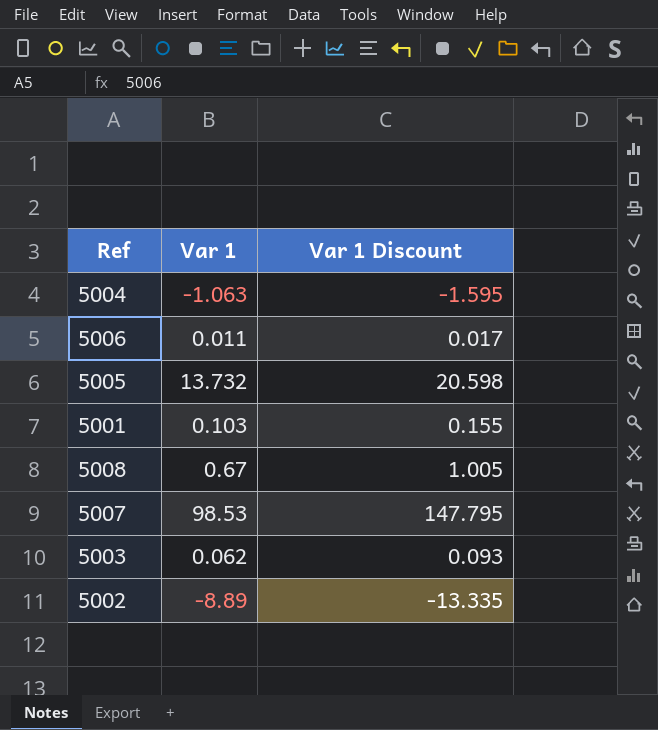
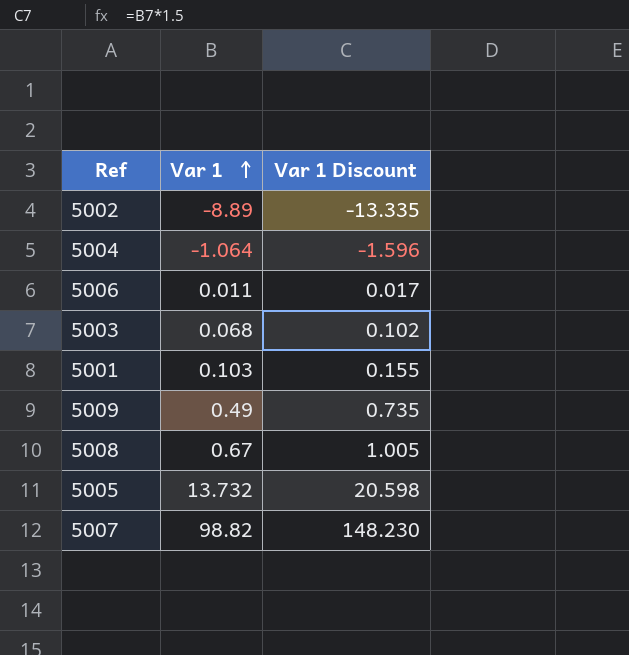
row order: none -> Var 1 ascending
5004 | Var 1: -1.063 -> -1.064
5004 | Var 1 Discount: -1.595 -> -1.596
5003 | Var 1: 0.062 -> 0.068
5003 | Var 1 Discount: 0.093 -> 0.102
row 5009: none -> 0.49 | 0.735
5007 | Var 1: 98.53 -> 98.82
5007 | Var 1 Discount: 147.795 -> 148.230

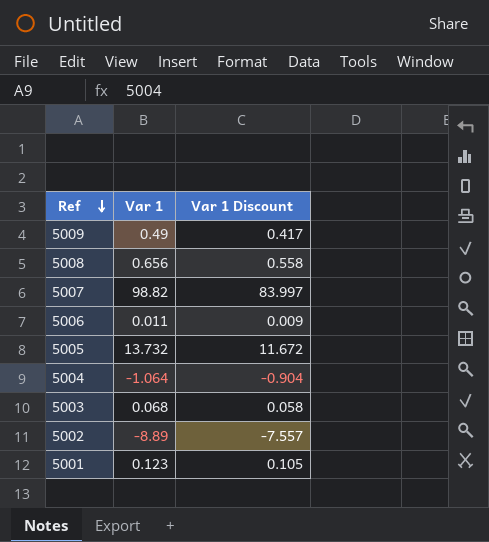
row order: Var 1 ascending -> Ref descending
column Var 1 Discount | formula: [Var 1] * 1.5 -> [Var 1] * 0.85
5008 | Var 1: 0.67 -> 0.656
5001 | Var 1: 0.103 -> 0.123

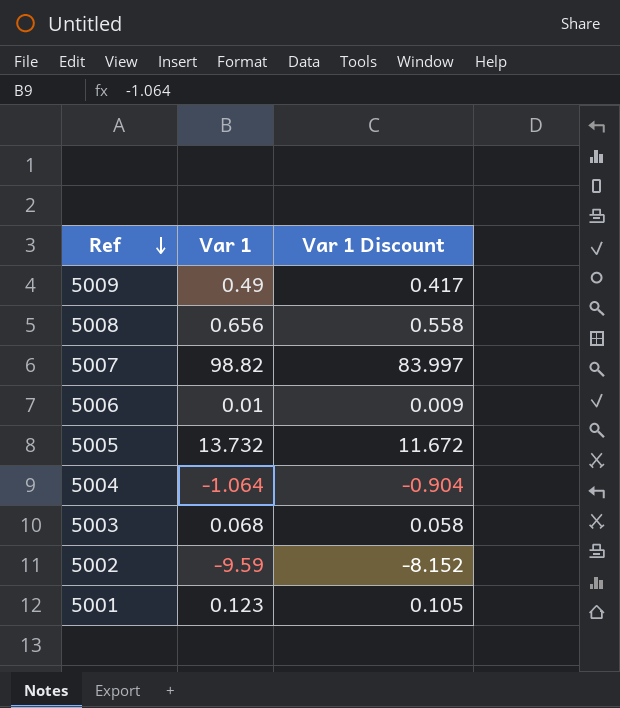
5006 | Var 1: 0.011 -> 0.01
5002 | Var 1: -8.89 -> -9.59
5002 | Var 1 Discount: -7.557 -> -8.152

